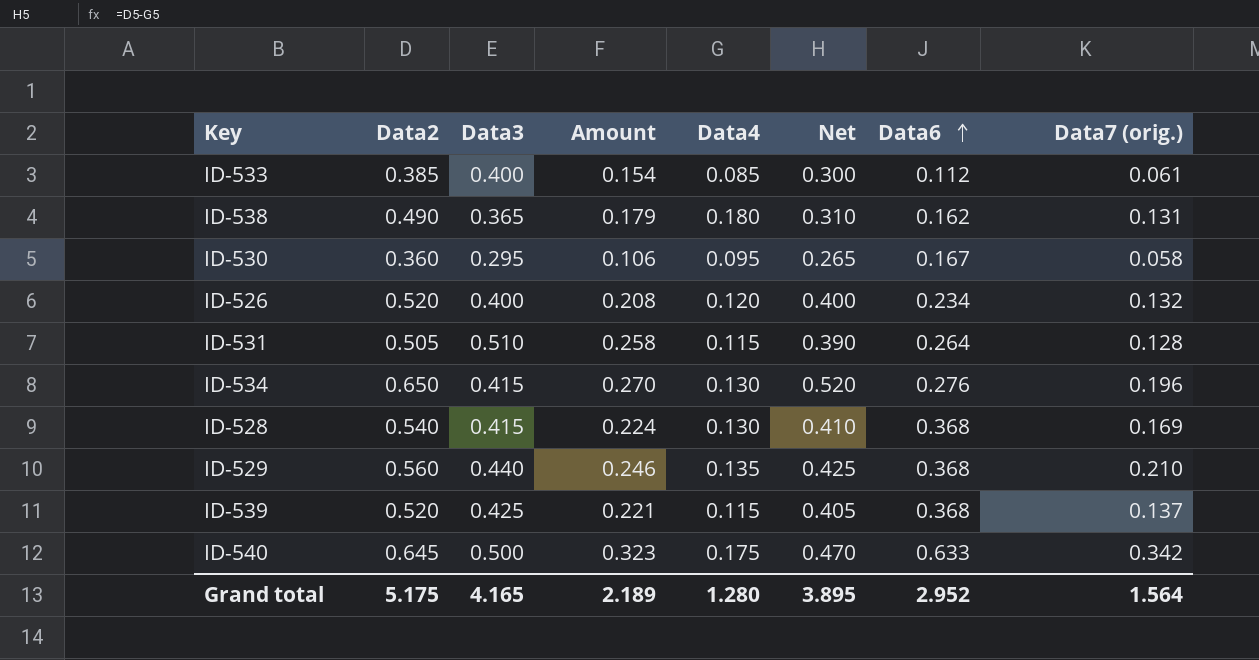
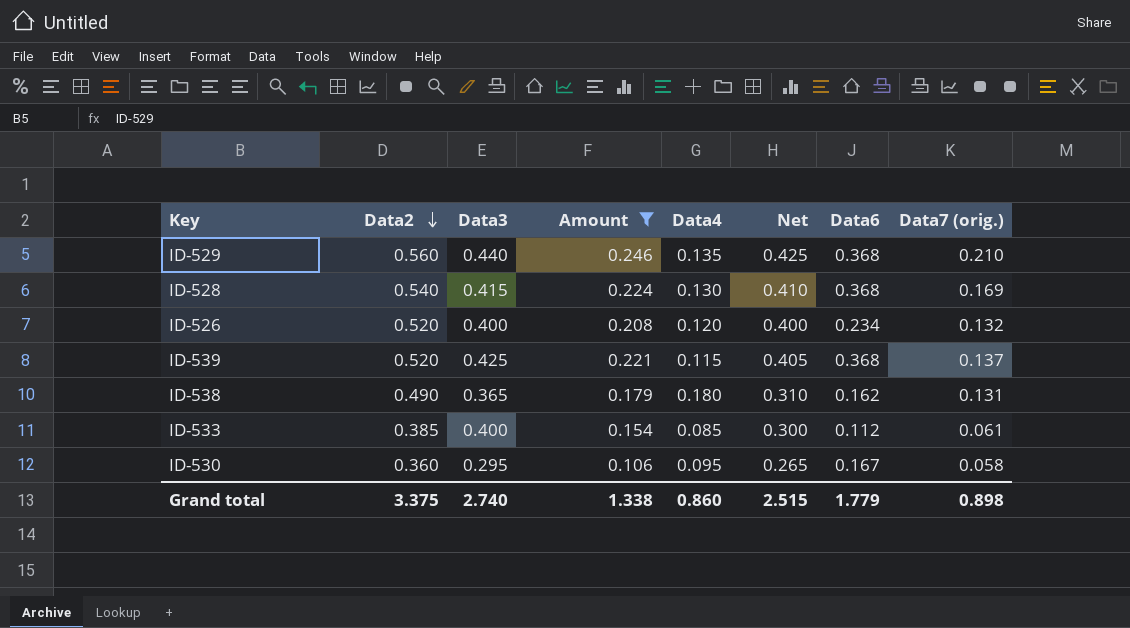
filter: none -> Amount <= 0.246
row order: Data6 ascending -> Data2 descending
Grand total | Data2: 5.175 -> 3.375
Grand total | Data3: 4.165 -> 2.740
Grand total | Amount: 2.189 -> 1.338
Grand total | Data4: 1.280 -> 0.860
Grand total | Net: 3.895 -> 2.515
Grand total | Data6: 2.952 -> 1.779
Grand total | Data7 (orig.): 1.564 -> 0.898

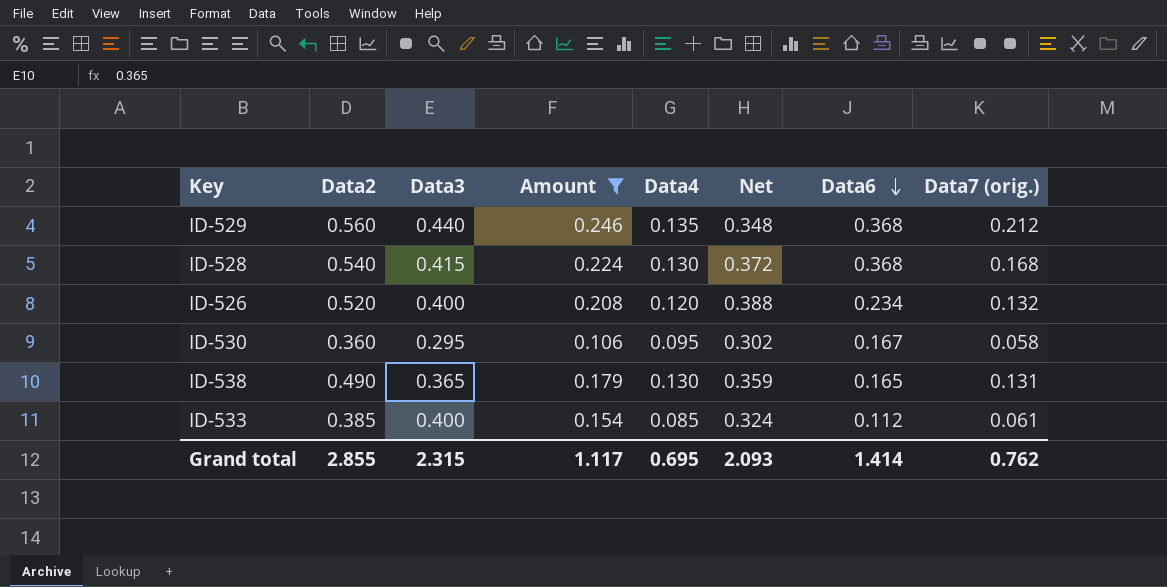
row order: Data2 descending -> Data6 descending
column Net | formula: [Data2] - [Data4] -> [Data2] - [Data7 (orig.)]
row ID-539: 0.520 | 0.425 | 0.221 | 0.115 | 0.405 | 0.368 | 0.137 -> none
ID-529 | Data7 (orig.): 0.210 -> 0.212
ID-528 | Data7 (orig.): 0.169 -> 0.168
ID-538 | Data4: 0.180 -> 0.130
ID-538 | Data6: 0.162 -> 0.165
Grand total | Data2: 3.375 -> 2.855
Grand total | Data3: 2.740 -> 2.315
Grand total | Amount: 1.338 -> 1.117
Grand total | Data4: 0.860 -> 0.695
Grand total | Net: 2.515 -> 2.093
Grand total | Data6: 1.779 -> 1.414
Grand total | Data7 (orig.): 0.898 -> 0.762

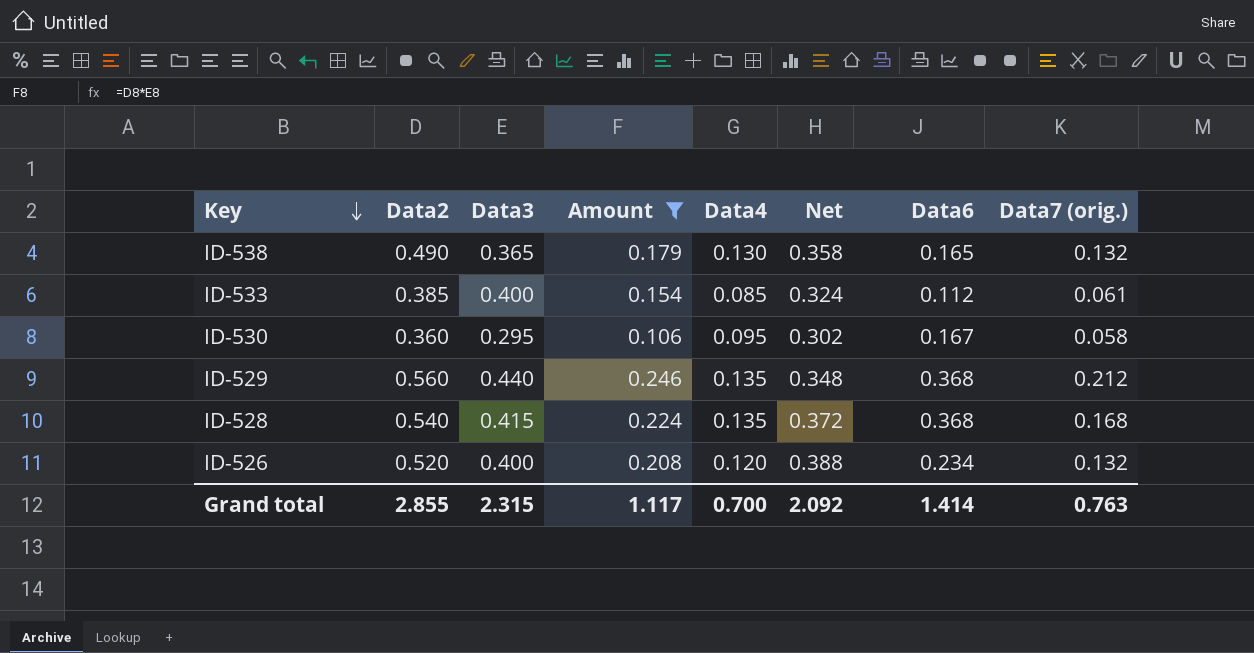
row order: Data6 descending -> Key descending
ID-538 | Net: 0.359 -> 0.358
ID-538 | Data7 (orig.): 0.131 -> 0.132
ID-528 | Data4: 0.130 -> 0.135
Grand total | Data4: 0.695 -> 0.700
Grand total | Net: 2.093 -> 2.092
Grand total | Data7 (orig.): 0.762 -> 0.763

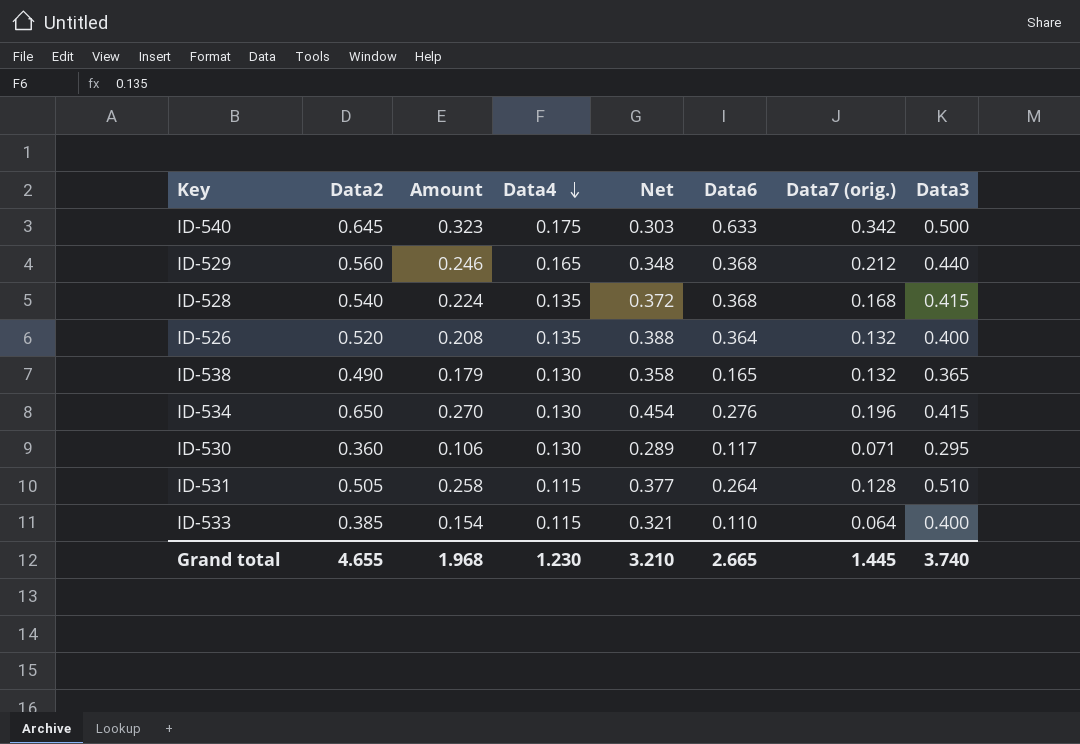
filter: Amount <= 0.246 -> none
row order: Key descending -> Data4 descending
column Data3 | position: 3 -> 8
ID-529 | Data4: 0.135 -> 0.165
ID-526 | Data4: 0.120 -> 0.135
ID-526 | Data6: 0.234 -> 0.364
ID-530 | Data4: 0.095 -> 0.130
ID-530 | Net: 0.302 -> 0.289
ID-530 | Data6: 0.167 -> 0.117
ID-530 | Data7 (orig.): 0.058 -> 0.071
ID-533 | Data4: 0.085 -> 0.115
ID-533 | Net: 0.324 -> 0.321
ID-533 | Data6: 0.112 -> 0.110
ID-533 | Data7 (orig.): 0.061 -> 0.064
Grand total | Data2: 2.855 -> 4.655
Grand total | Amount: 1.117 -> 1.968
Grand total | Data4: 0.700 -> 1.230
Grand total | Net: 2.092 -> 3.210
Grand total | Data6: 1.414 -> 2.665
Grand total | Data7 (orig.): 0.763 -> 1.445
Grand total | Data3: 2.315 -> 3.740

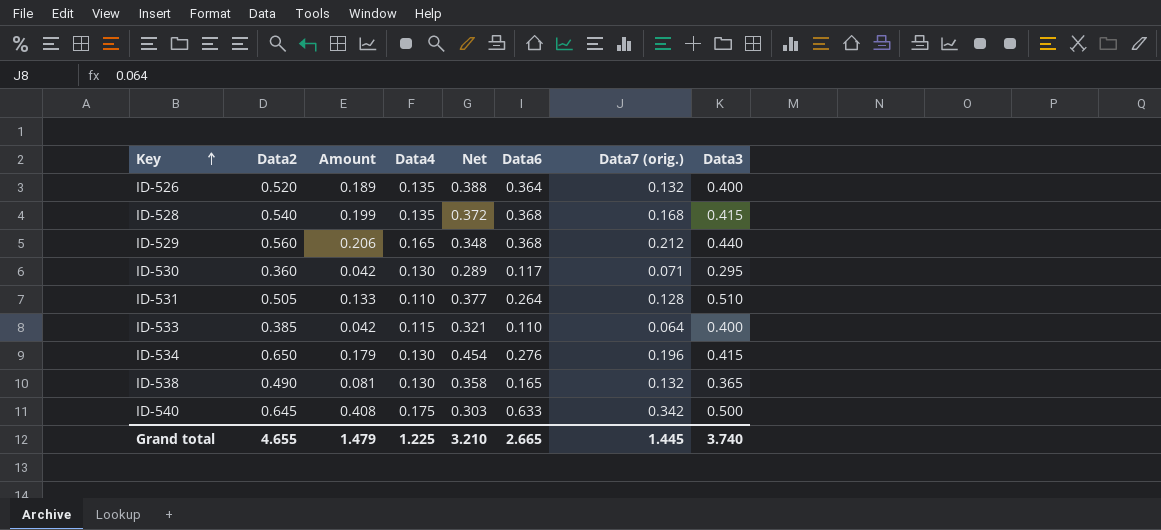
row order: Data4 descending -> Key ascending
column Amount | formula: [Data2] * [Data3] -> [Data2] * [Data6]
ID-531 | Data4: 0.115 -> 0.110
Grand total | Amount: 1.968 -> 1.479
Grand total | Data4: 1.230 -> 1.225

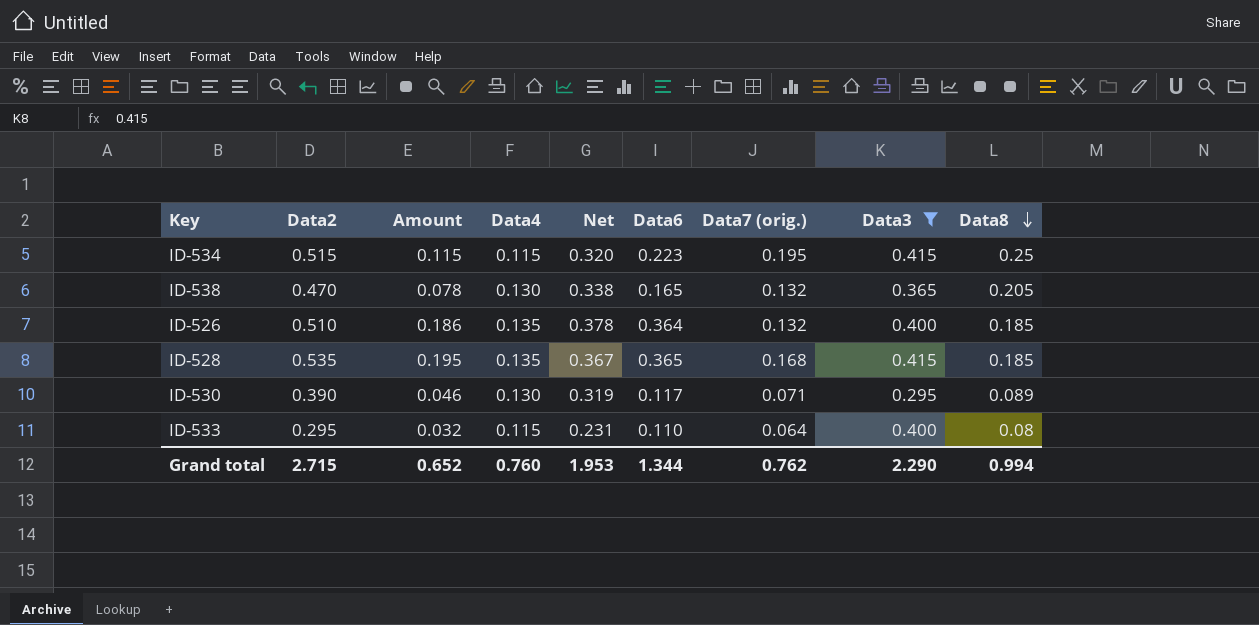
filter: none -> Data3 <= 0.415
row order: Key ascending -> Data8 descending
column Data8 | position: none -> 9
ID-534 | Data2: 0.650 -> 0.515
ID-534 | Amount: 0.179 -> 0.115
ID-534 | Data4: 0.130 -> 0.115
ID-534 | Net: 0.454 -> 0.320
ID-534 | Data6: 0.276 -> 0.223
ID-534 | Data7 (orig.): 0.196 -> 0.195
ID-538 | Data2: 0.490 -> 0.470
ID-538 | Amount: 0.081 -> 0.078
ID-538 | Net: 0.358 -> 0.338
ID-526 | Data2: 0.520 -> 0.510
ID-526 | Amount: 0.189 -> 0.186
ID-526 | Net: 0.388 -> 0.378
ID-528 | Data2: 0.540 -> 0.535
ID-528 | Amount: 0.199 -> 0.195
ID-528 | Net: 0.372 -> 0.367
ID-528 | Data6: 0.368 -> 0.365
ID-530 | Data2: 0.360 -> 0.390
ID-530 | Amount: 0.042 -> 0.046
ID-530 | Net: 0.289 -> 0.319
ID-533 | Data2: 0.385 -> 0.295
ID-533 | Amount: 0.042 -> 0.032
ID-533 | Net: 0.321 -> 0.231
Grand total | Data2: 4.655 -> 2.715
Grand total | Amount: 1.479 -> 0.652
Grand total | Data4: 1.225 -> 0.760
Grand total | Net: 3.210 -> 1.953
Grand total | Data6: 2.665 -> 1.344
Grand total | Data7 (orig.): 1.445 -> 0.762
Grand total | Data3: 3.740 -> 2.290

